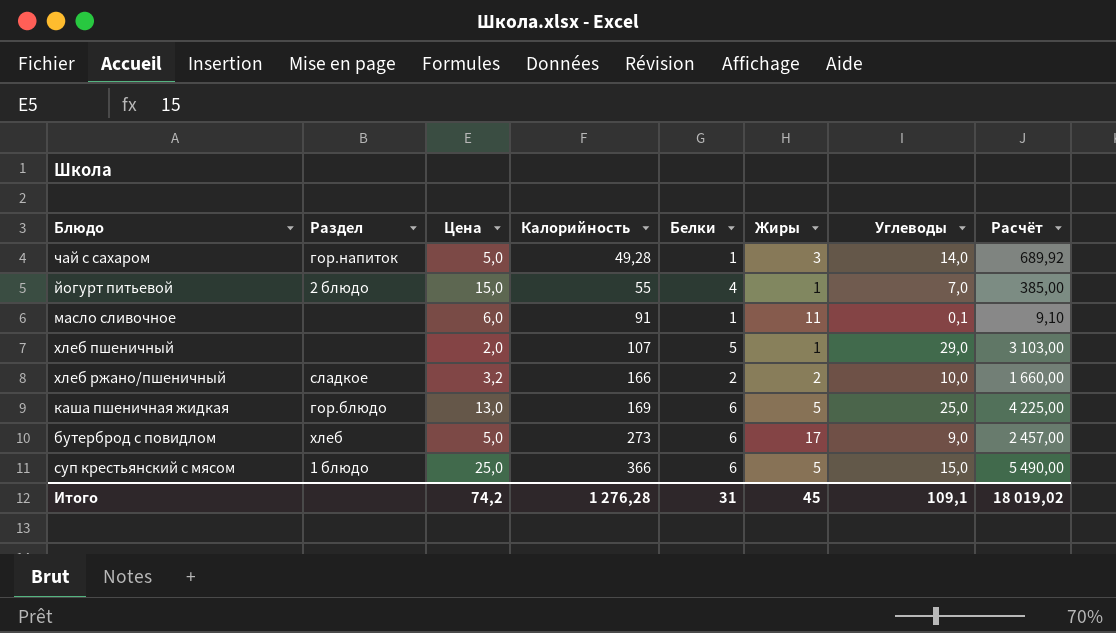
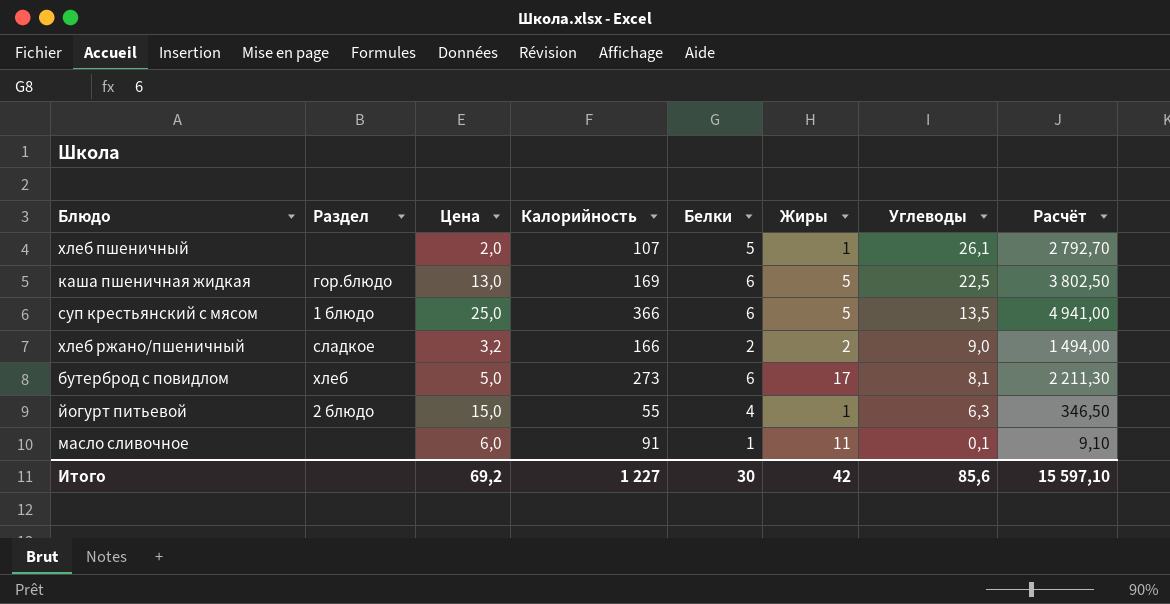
row order: Калорийность ascending -> Углеводы descending
row чай с сахаром: гор.напиток | 5,0 | 49,28 | 1 | 3 | 14,0 | 689,92 -> none
хлеб пшеничный | Углеводы: 29,0 -> 26,1
хлеб пшеничный | Расчёт: 3 103,00 -> 2 792,70
каша пшеничная жидкая | Углеводы: 25,0 -> 22,5
каша пшеничная жидкая | Расчёт: 4 225,00 -> 3 802,50
суп крестьянский с мясом | Углеводы: 15,0 -> 13,5
суп крестьянский с мясом | Расчёт: 5 490,00 -> 4 941,00
хлеб ржано/пшеничный | Углеводы: 10,0 -> 9,0
хлеб ржано/пшеничный | Расчёт: 1 660,00 -> 1 494,00
бутерброд с повидлом | Углеводы: 9,0 -> 8,1
бутерброд с повидлом | Расчёт: 2 457,00 -> 2 211,30
йогурт питьевой | Углеводы: 7,0 -> 6,3
йогурт питьевой | Расчёт: 385,00 -> 346,50
Итого | Цена: 74,2 -> 69,2
Итого | Калорийность: 1 276,28 -> 1 227
Итого | Белки: 31 -> 30
Итого | Жиры: 45 -> 42
Итого | Углеводы: 109,1 -> 85,6
Итого | Расчёт: 18 019,02 -> 15 597,10

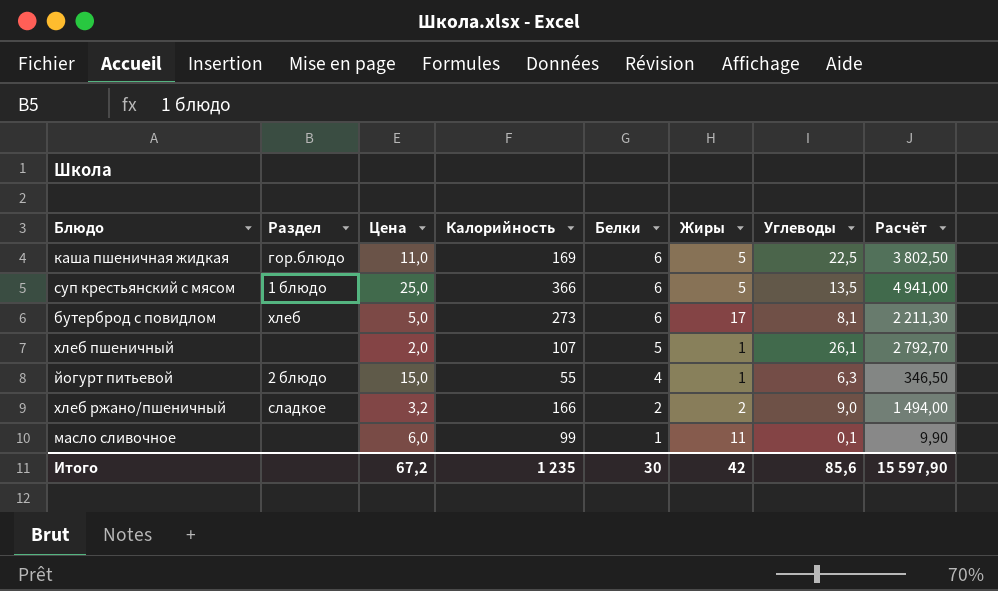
row order: Углеводы descending -> Белки descending
каша пшеничная жидкая | Цена: 13,0 -> 11,0
масло сливочное | Калорийность: 91 -> 99
масло сливочное | Расчёт: 9,10 -> 9,90
Итого | Цена: 69,2 -> 67,2
Итого | Калорийность: 1 227 -> 1 235
Итого | Расчёт: 15 597,10 -> 15 597,90

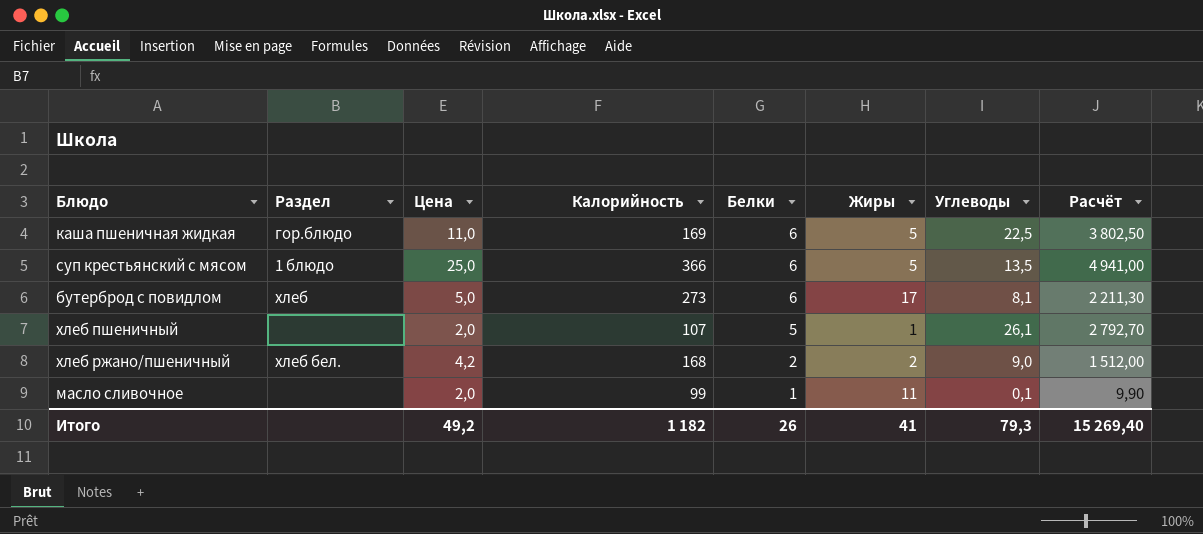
row йогурт питьевой: 2 блюдо | 15,0 | 55 | 4 | 1 | 6,3 | 346,50 -> none
хлеб ржано/пшеничный | Раздел: сладкое -> хлеб бел.
хлеб ржано/пшеничный | Цена: 3,2 -> 4,2
хлеб ржано/пшеничный | Калорийность: 166 -> 168
хлеб ржано/пшеничный | Расчёт: 1 494,00 -> 1 512,00
масло сливочное | Цена: 6,0 -> 2,0
Итого | Цена: 67,2 -> 49,2
Итого | Калорийность: 1 235 -> 1 182
Итого | Белки: 30 -> 26
Итого | Жиры: 42 -> 41
Итого | Углеводы: 85,6 -> 79,3
Итого | Расчёт: 15 597,90 -> 15 269,40

